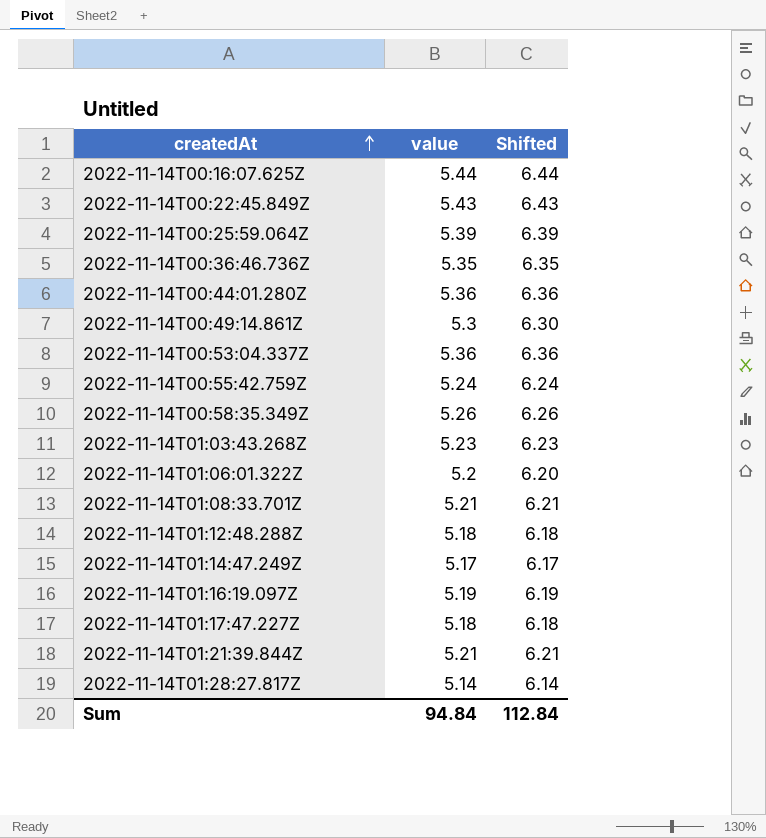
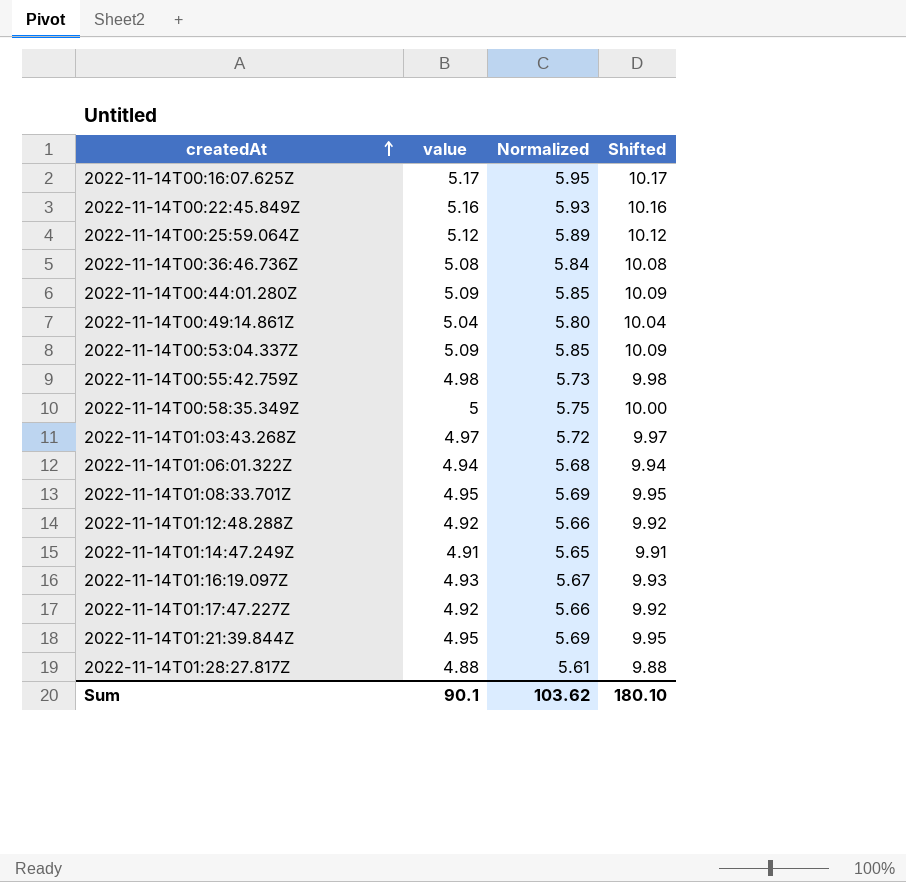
column Normalized | formula: none -> [value] * 1.15
column Shifted | formula: [value] + 1 -> [value] + 5
2022-11-14T00:16:07.625Z | value: 5.44 -> 5.17
2022-11-14T00:22:45.849Z | value: 5.43 -> 5.16
2022-11-14T00:25:59.064Z | value: 5.39 -> 5.12
2022-11-14T00:36:46.736Z | value: 5.35 -> 5.08
2022-11-14T00:44:01.280Z | value: 5.36 -> 5.09
2022-11-14T00:49:14.861Z | value: 5.3 -> 5.04
2022-11-14T00:53:04.337Z | value: 5.36 -> 5.09
2022-11-14T00:55:42.759Z | value: 5.24 -> 4.98
2022-11-14T00:58:35.349Z | value: 5.26 -> 5
2022-11-14T01:03:43.268Z | value: 5.23 -> 4.97
2022-11-14T01:06:01.322Z | value: 5.2 -> 4.94
2022-11-14T01:08:33.701Z | value: 5.21 -> 4.95
2022-11-14T01:12:48.288Z | value: 5.18 -> 4.92
2022-11-14T01:14:47.249Z | value: 5.17 -> 4.91
2022-11-14T01:16:19.097Z | value: 5.19 -> 4.93
2022-11-14T01:17:47.227Z | value: 5.18 -> 4.92
2022-11-14T01:21:39.844Z | value: 5.21 -> 4.95
2022-11-14T01:28:27.817Z | value: 5.14 -> 4.88
Sum | value: 94.84 -> 90.1
Sum | Shifted: 112.84 -> 180.10

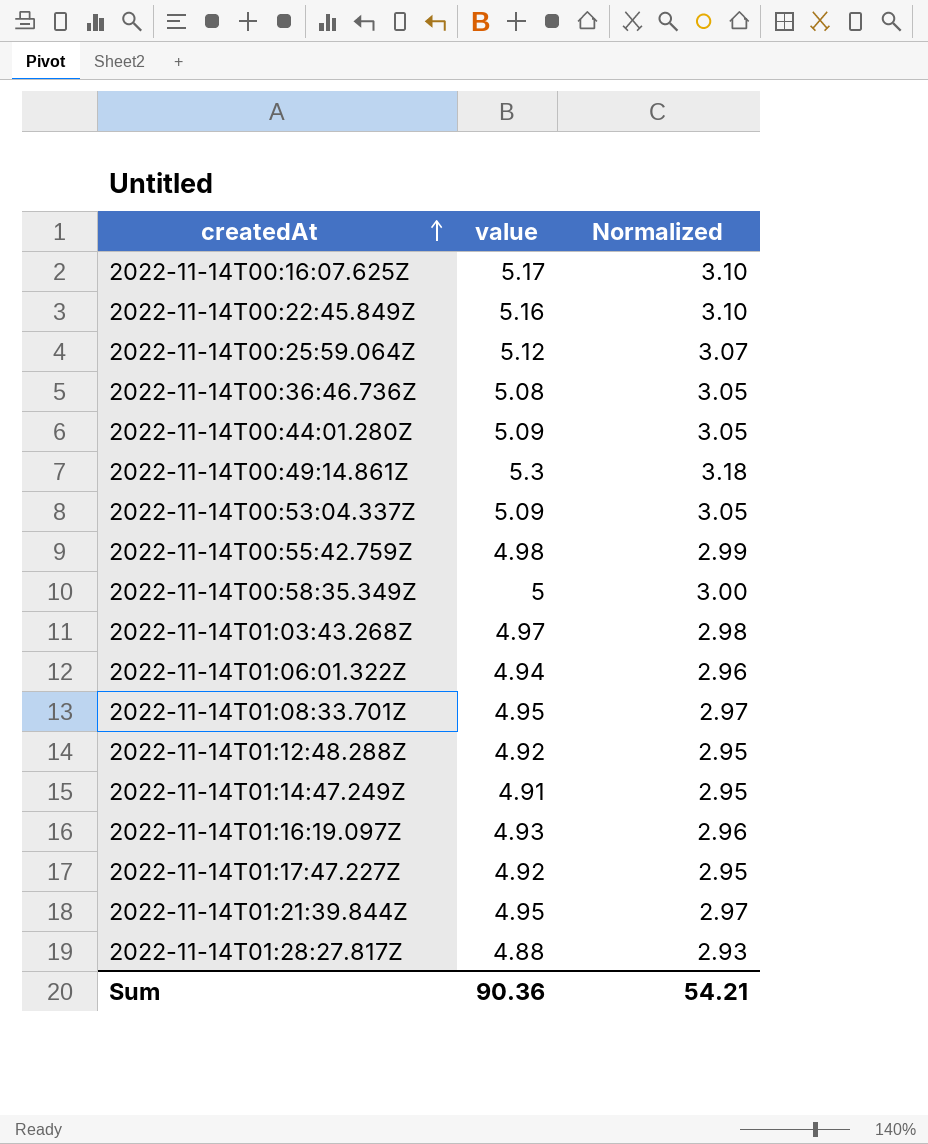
column Shifted | formula: [value] + 5 -> none
column Normalized | formula: [value] * 1.15 -> [value] * 0.6
2022-11-14T00:49:14.861Z | value: 5.04 -> 5.3
Sum | value: 90.1 -> 90.36
Sum | Normalized: 103.62 -> 54.21

